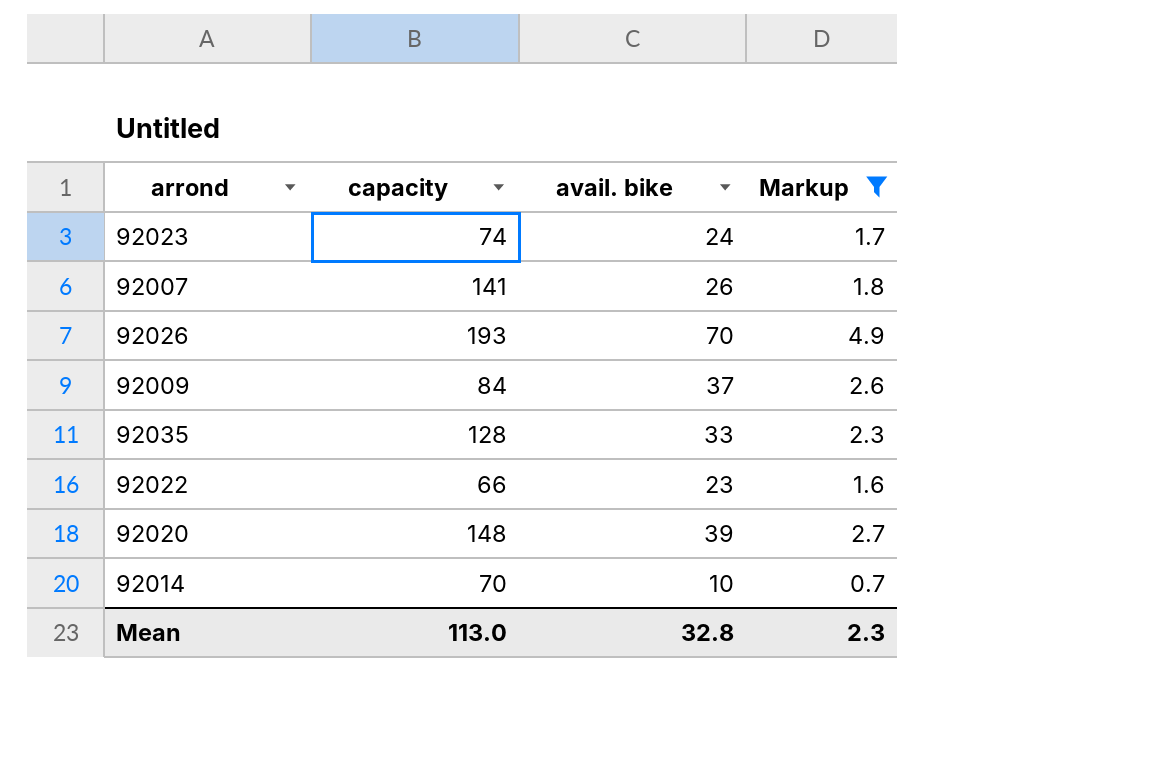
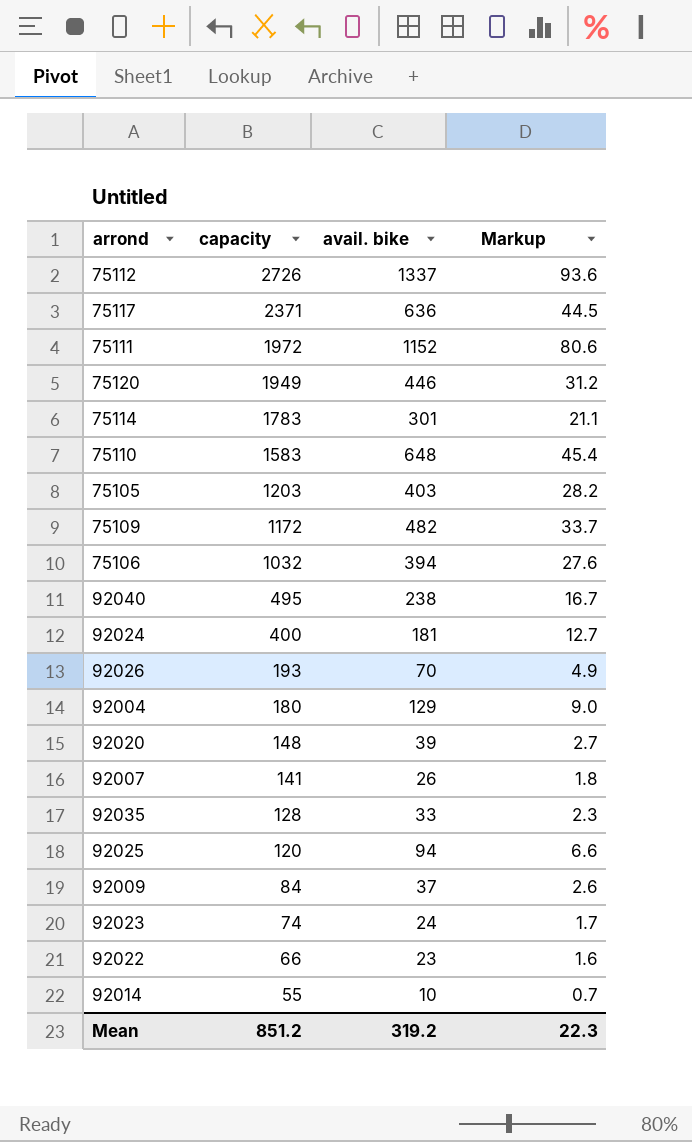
filter: Markup <= 4.9 -> none
row order: none -> capacity descending
92014 | capacity: 70 -> 55
Mean | capacity: 113.0 -> 851.2
Mean | avail. bike: 32.8 -> 319.2
Mean | Markup: 2.3 -> 22.3

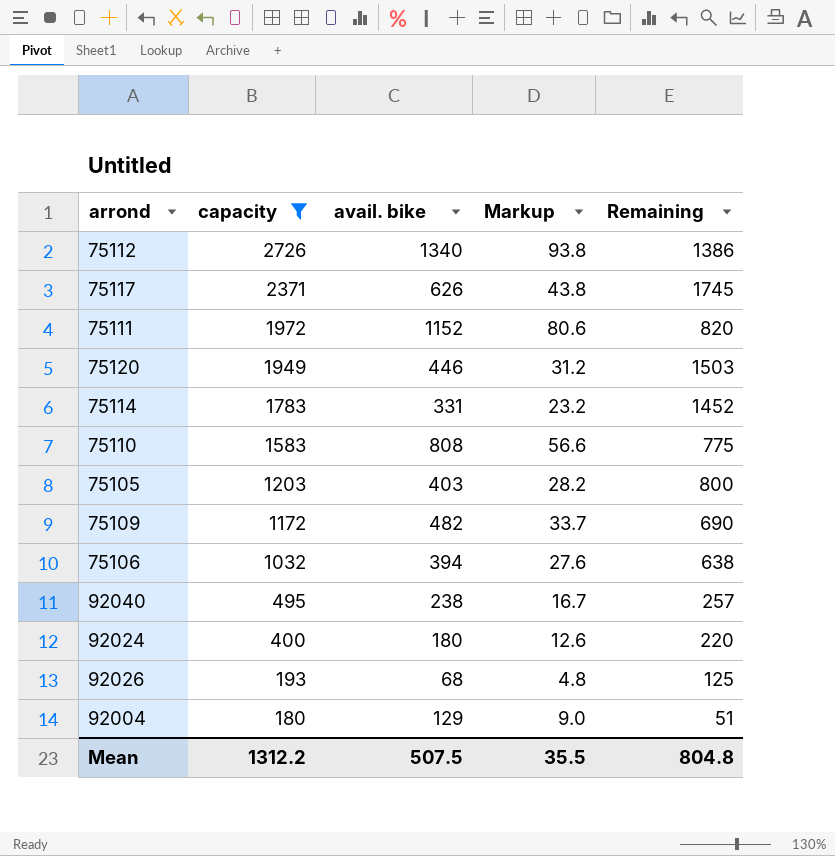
filter: none -> capacity >= 180
column Remaining | formula: none -> [capacity] - [avail. bike]
75112 | avail. bike: 1337 -> 1340
75112 | Markup: 93.6 -> 93.8
75117 | avail. bike: 636 -> 626
75117 | Markup: 44.5 -> 43.8
75114 | avail. bike: 301 -> 331
75114 | Markup: 21.1 -> 23.2
75110 | avail. bike: 648 -> 808
75110 | Markup: 45.4 -> 56.6
92024 | avail. bike: 181 -> 180
92024 | Markup: 12.7 -> 12.6
92026 | avail. bike: 70 -> 68
92026 | Markup: 4.9 -> 4.8
Mean | capacity: 851.2 -> 1312.2
Mean | avail. bike: 319.2 -> 507.5
Mean | Markup: 22.3 -> 35.5

